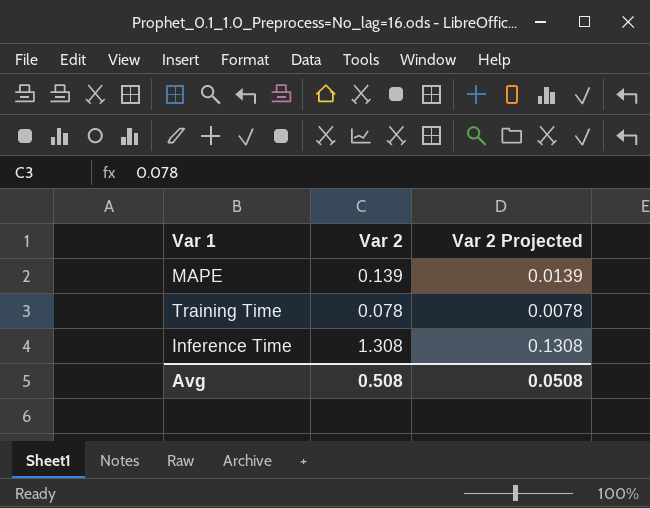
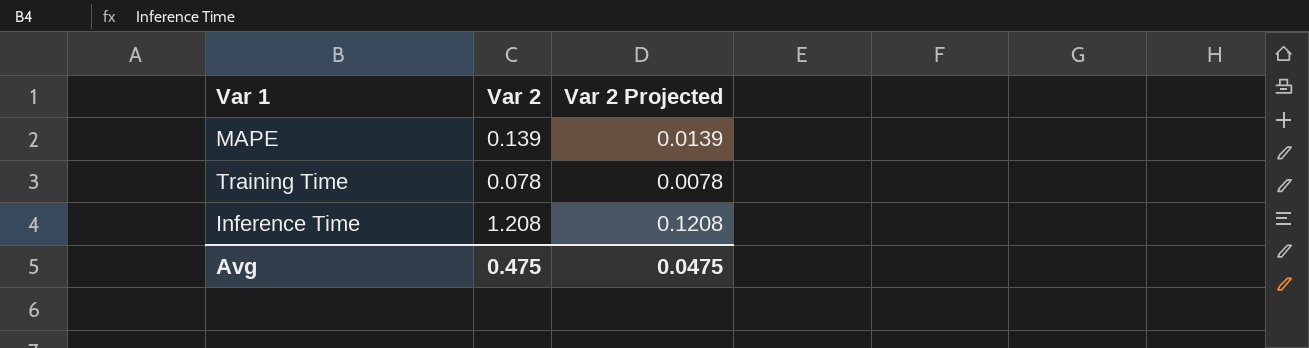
Inference Time | Var 2: 1.308 -> 1.208
Inference Time | Var 2 Projected: 0.1308 -> 0.1208
Avg | Var 2: 0.508 -> 0.475
Avg | Var 2 Projected: 0.0508 -> 0.0475

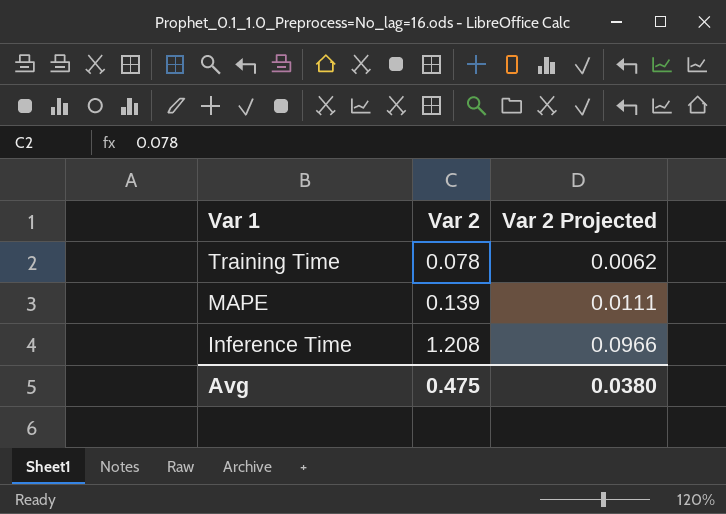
row order: none -> Var 1 descending
column Var 2 Projected | formula: [Var 2] * 0.1 -> [Var 2] * 0.08
Avg | Var 2 Projected: 0.0475 -> 0.0380

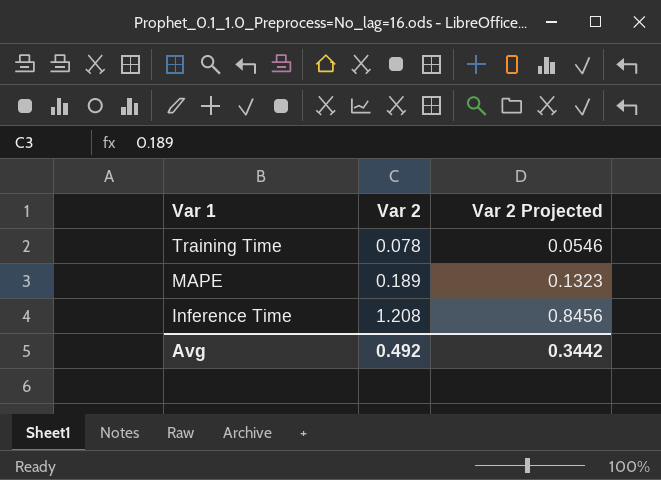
column Var 2 Projected | formula: [Var 2] * 0.08 -> [Var 2] * 0.7
MAPE | Var 2: 0.139 -> 0.189
Avg | Var 2: 0.475 -> 0.492
Avg | Var 2 Projected: 0.0380 -> 0.3442

